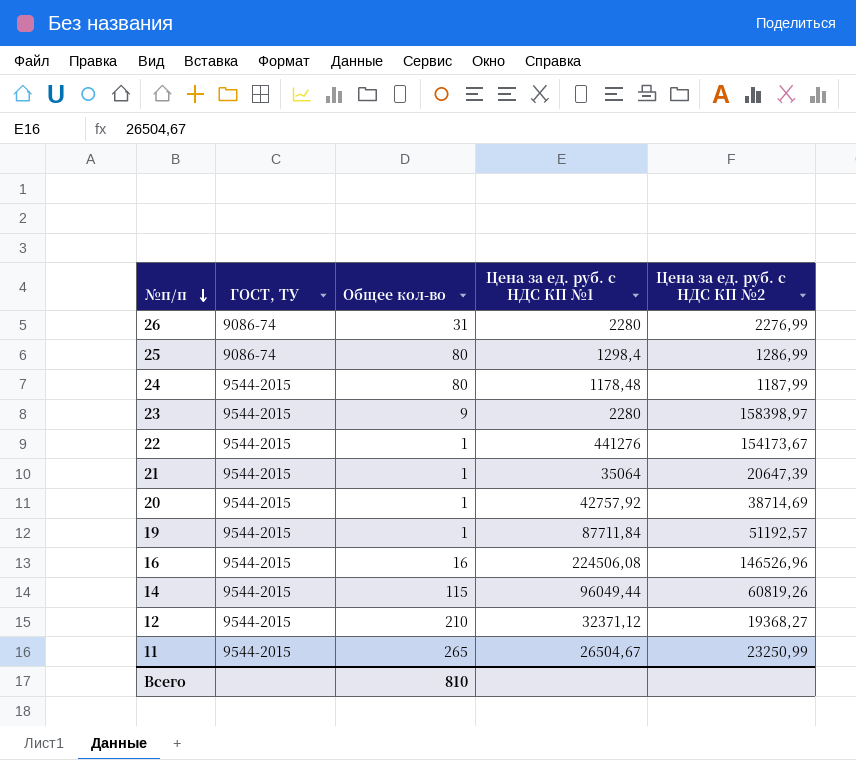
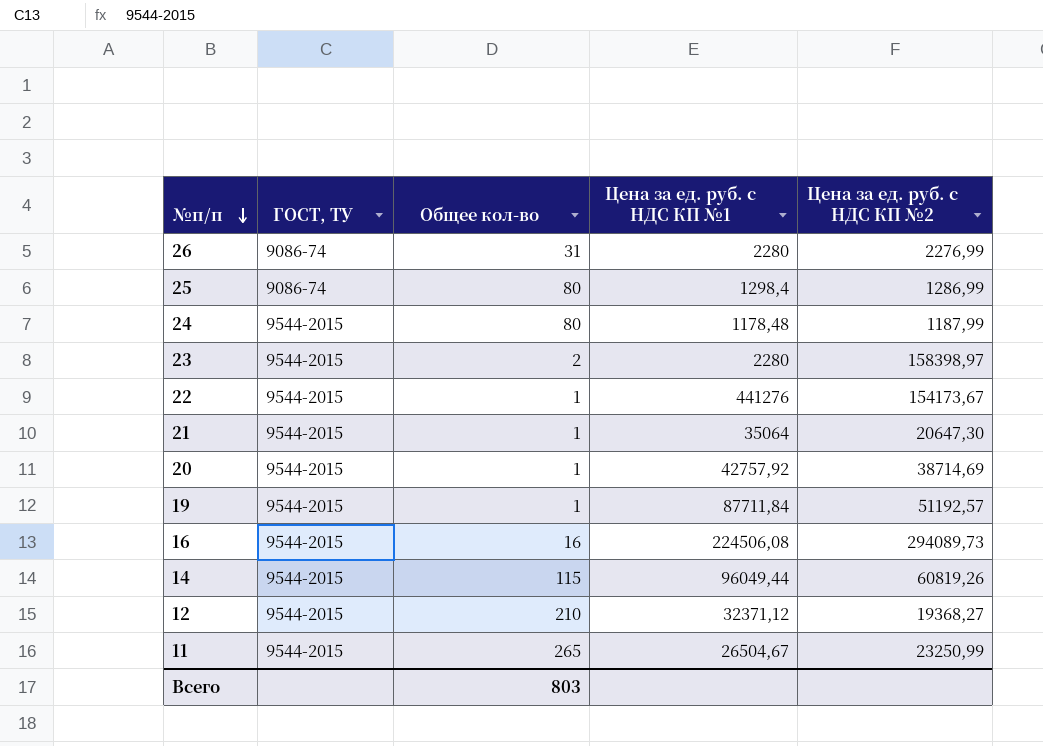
23 | Общее кол-во: 9 -> 2
21 | Цена за ед. руб. с НДС КП №2: 20647,39 -> 20647,30
16 | Цена за ед. руб. с НДС КП №2: 146526,96 -> 294089,73
Всего | Общее кол-во: 810 -> 803

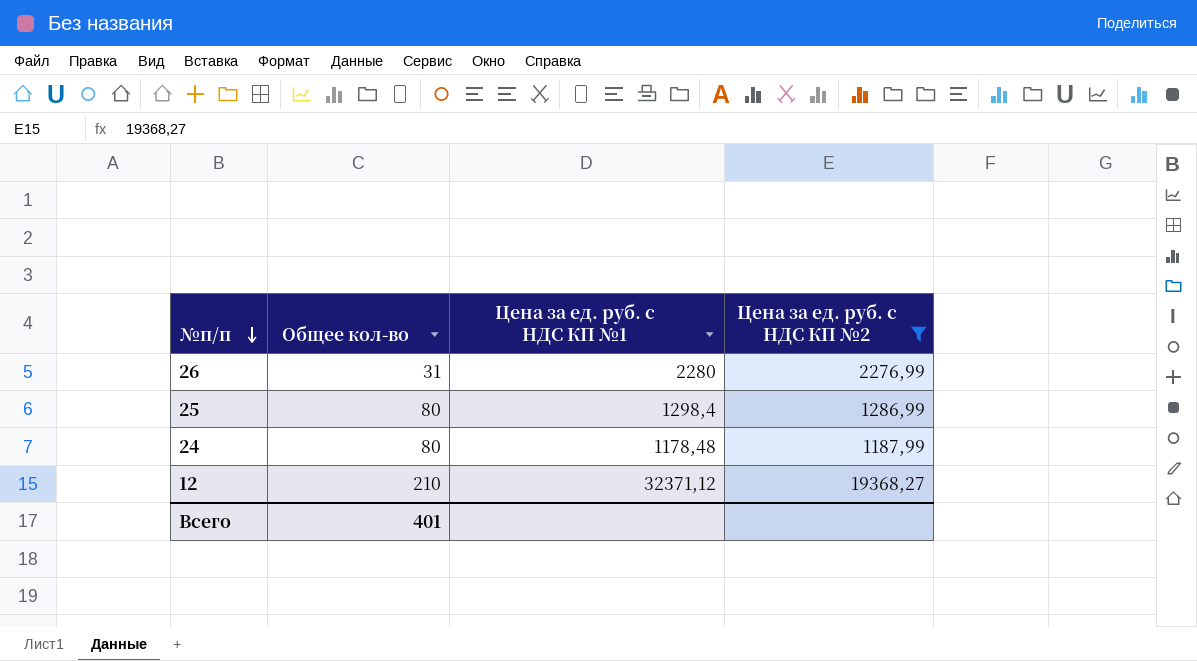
filter: none -> Цена за ед. руб. с НДС КП №2 <= 19368,27
column ГОСТ, ТУ | position: 2 -> none
Всего | Общее кол-во: 803 -> 401

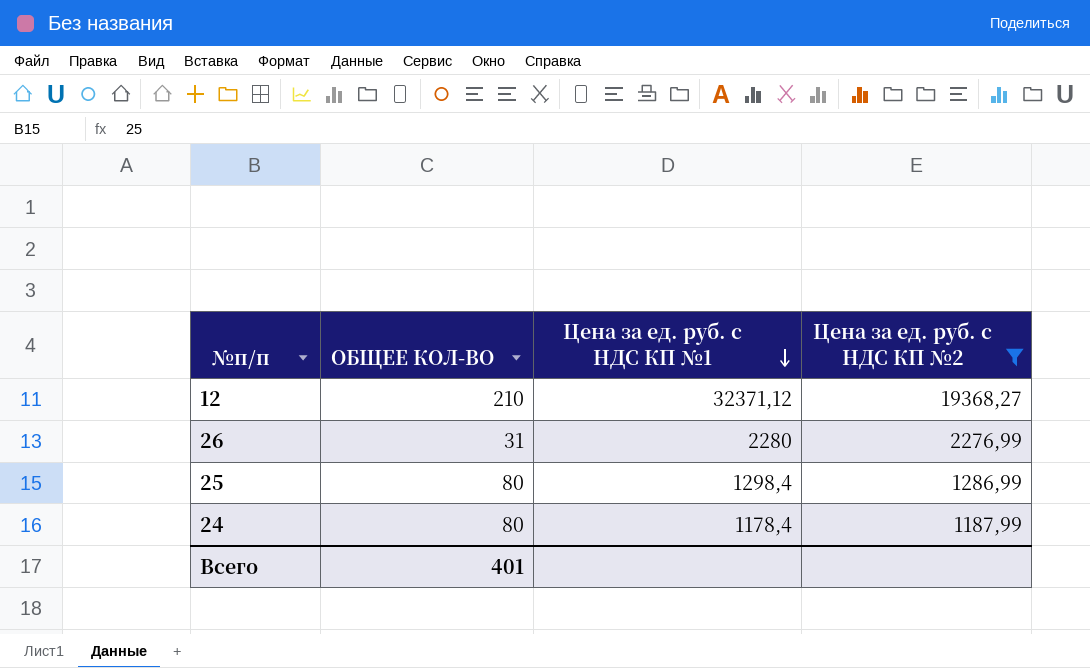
row order: №п/п descending -> Цена за ед. руб. с НДС КП №1 descending
column name: Общее кол-во -> ОБЩЕЕ КОЛ-ВО
24 | Цена за ед. руб. с НДС КП №1: 1178,48 -> 1178,4

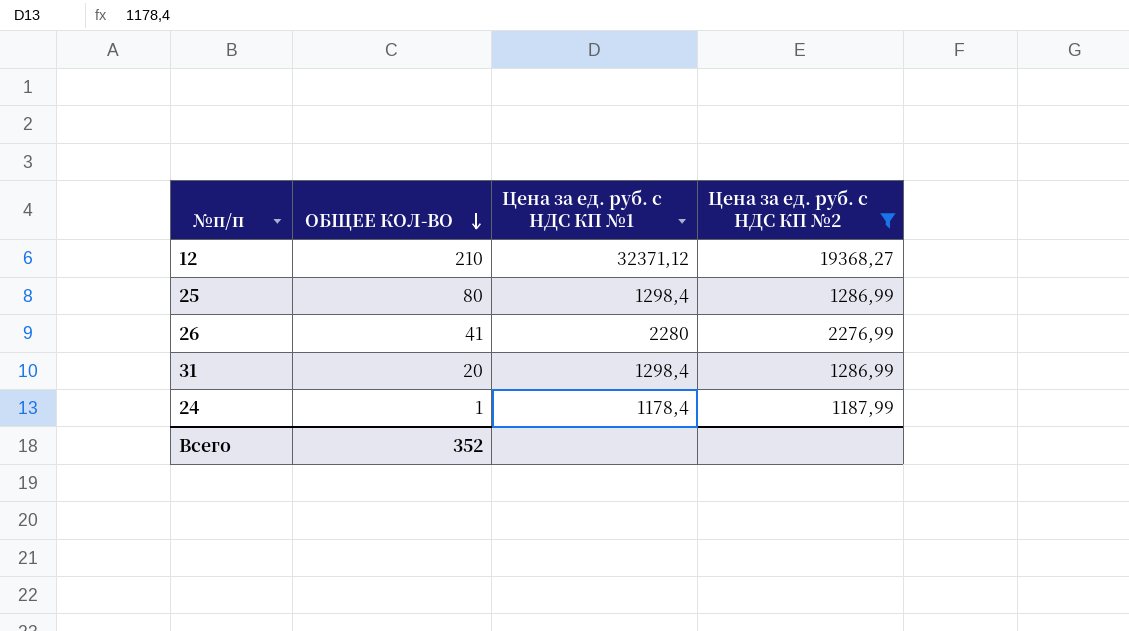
row order: Цена за ед. руб. с НДС КП №1 descending -> ОБЩЕЕ КОЛ-ВО descending
26 | ОБЩЕЕ КОЛ-ВО: 31 -> 41
row 31: none -> 20 | 1298,4 | 1286,99
24 | ОБЩЕЕ КОЛ-ВО: 80 -> 1
Всего | ОБЩЕЕ КОЛ-ВО: 401 -> 352

